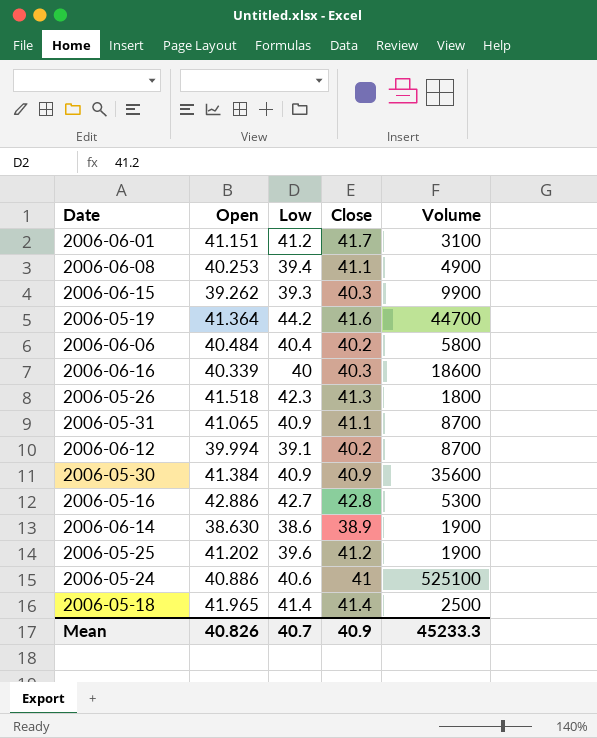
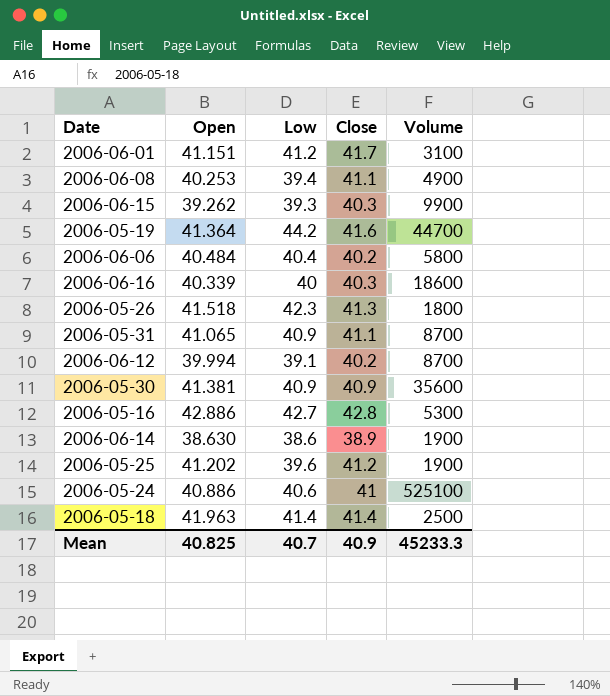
2006-05-30 | Open: 41.384 -> 41.381
2006-05-18 | Open: 41.965 -> 41.963
Mean | Open: 40.826 -> 40.825

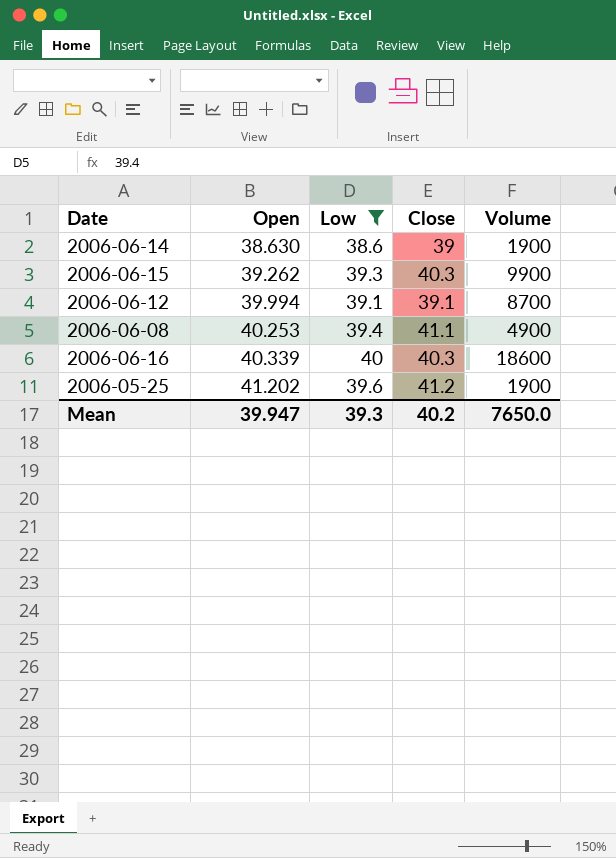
filter: none -> Low <= 40
row order: none -> Open ascending
2006-06-14 | Close: 38.9 -> 39
2006-06-12 | Close: 40.2 -> 39.1
Mean | Open: 40.825 -> 39.947
Mean | Low: 40.7 -> 39.3
Mean | Close: 40.9 -> 40.2
Mean | Volume: 45233.3 -> 7650.0

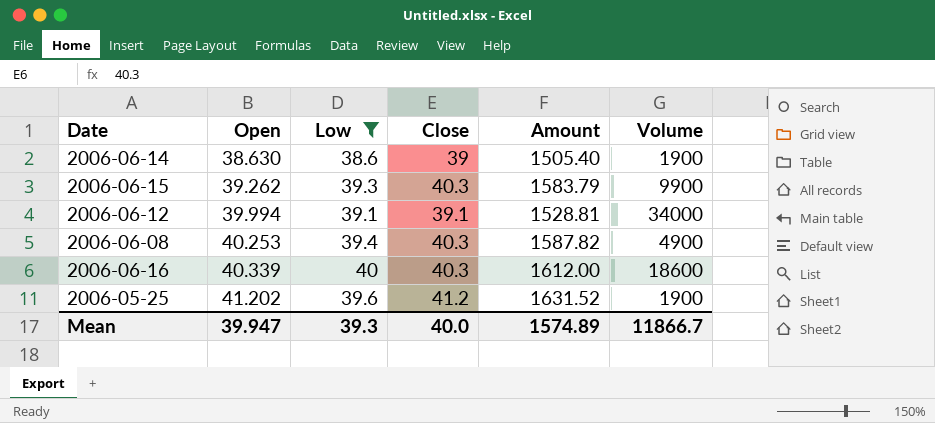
column Amount | formula: none -> [Low] * [Close]
2006-06-12 | Volume: 8700 -> 34000
2006-06-08 | Close: 41.1 -> 40.3
Mean | Close: 40.2 -> 40.0
Mean | Volume: 7650.0 -> 11866.7

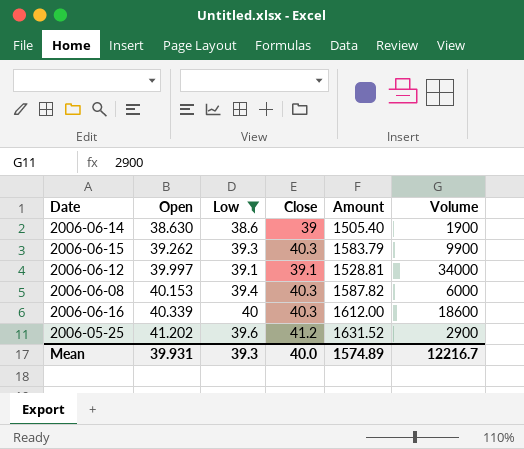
2006-06-12 | Open: 39.994 -> 39.997
2006-06-08 | Open: 40.253 -> 40.153
2006-06-08 | Volume: 4900 -> 6000
2006-05-25 | Volume: 1900 -> 2900
Mean | Open: 39.947 -> 39.931
Mean | Volume: 11866.7 -> 12216.7

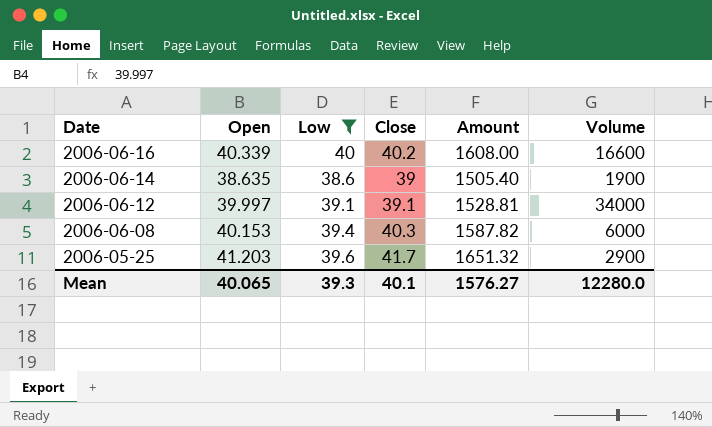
row order: Open ascending -> Date descending
row 2006-06-15: 39.262 | 39.3 | 40.3 | 1583.79 | 9900 -> none
2006-06-16 | Close: 40.3 -> 40.2
2006-06-16 | Amount: 1612.00 -> 1608.00
2006-06-16 | Volume: 18600 -> 16600
2006-06-14 | Open: 38.630 -> 38.635
2006-05-25 | Open: 41.202 -> 41.203
2006-05-25 | Close: 41.2 -> 41.7
2006-05-25 | Amount: 1631.52 -> 1651.32
Mean | Open: 39.931 -> 40.065
Mean | Close: 40.0 -> 40.1
Mean | Amount: 1574.89 -> 1576.27
Mean | Volume: 12216.7 -> 12280.0

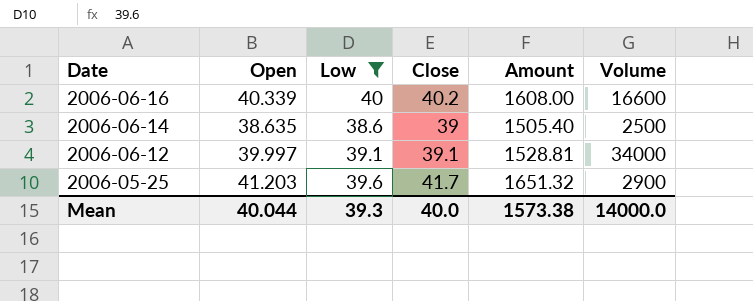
row 2006-06-08: 40.153 | 39.4 | 40.3 | 1587.82 | 6000 -> none
2006-06-14 | Volume: 1900 -> 2500
Mean | Open: 40.065 -> 40.044
Mean | Close: 40.1 -> 40.0
Mean | Amount: 1576.27 -> 1573.38
Mean | Volume: 12280.0 -> 14000.0

